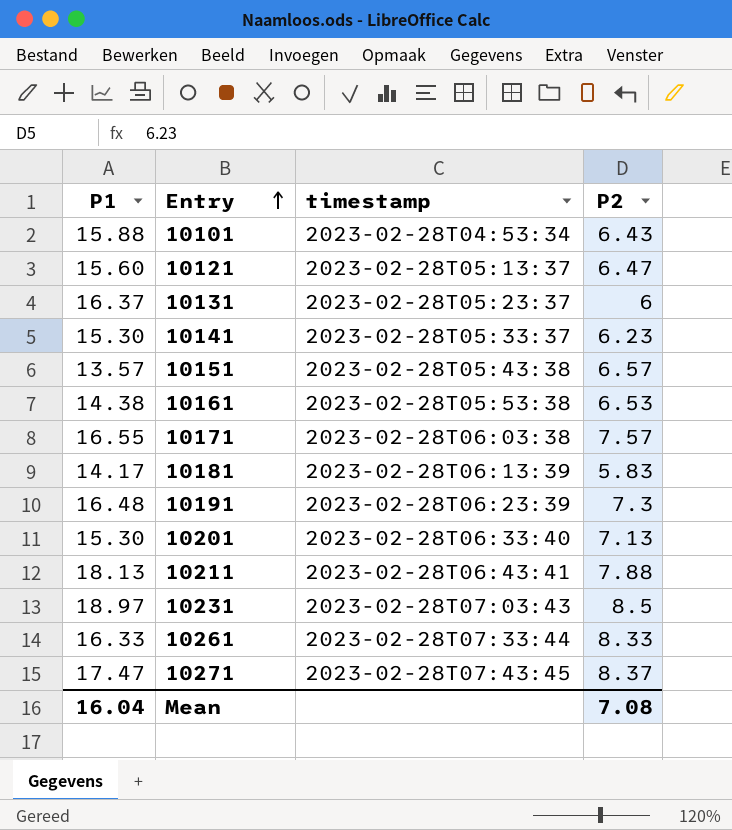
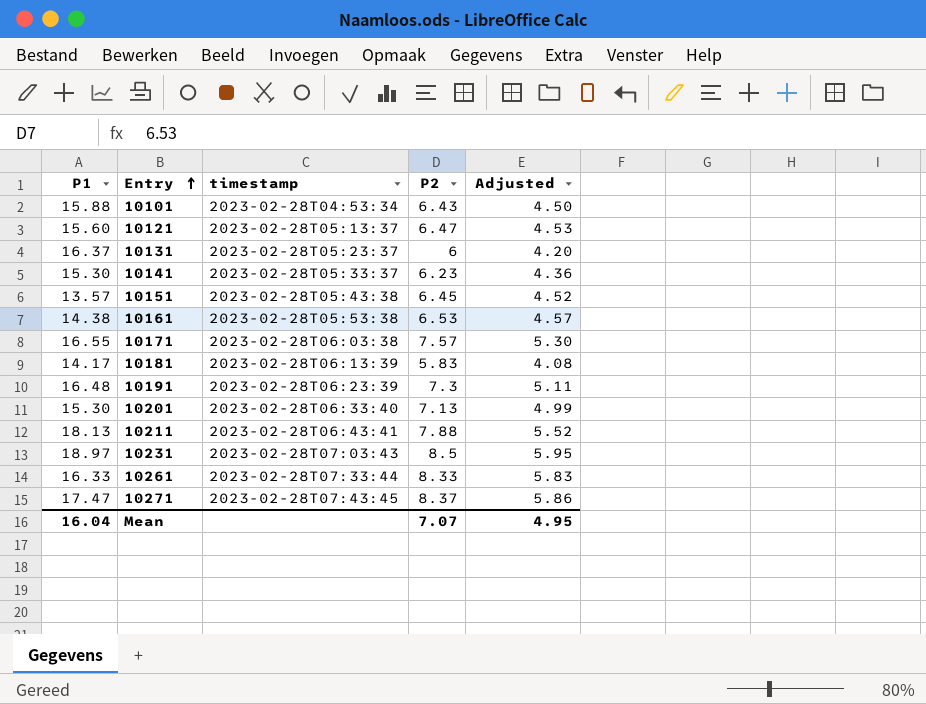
column Adjusted | formula: none -> [P2] * 0.7
10151 | P2: 6.57 -> 6.45
Mean | P2: 7.08 -> 7.07

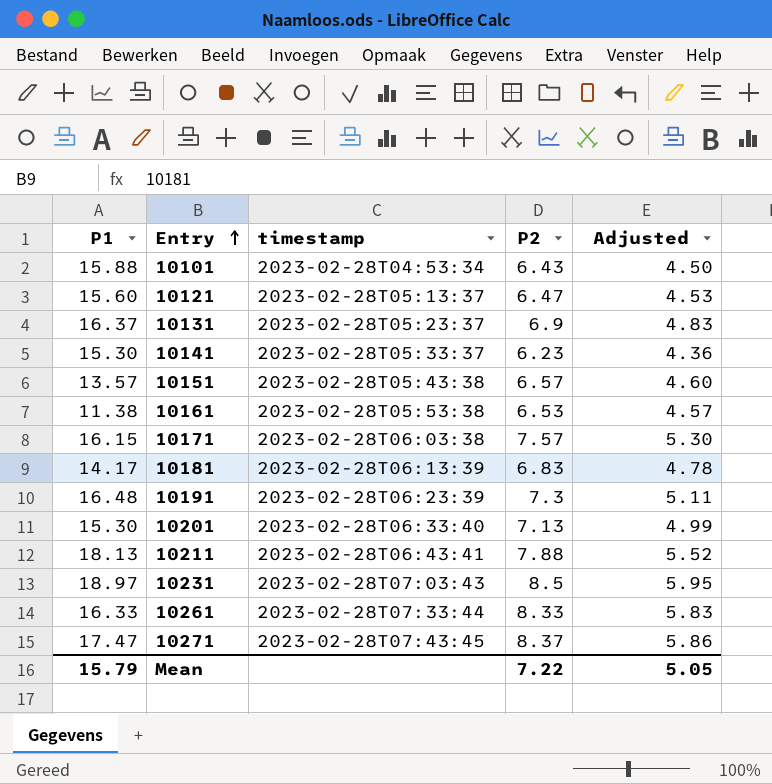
10131 | P2: 6 -> 6.9
10131 | Adjusted: 4.20 -> 4.83
10151 | P2: 6.45 -> 6.57
10151 | Adjusted: 4.52 -> 4.60
10161 | P1: 14.38 -> 11.38
10171 | P1: 16.55 -> 16.15
10181 | P2: 5.83 -> 6.83
10181 | Adjusted: 4.08 -> 4.78
Mean | P1: 16.04 -> 15.79
Mean | P2: 7.07 -> 7.22
Mean | Adjusted: 4.95 -> 5.05

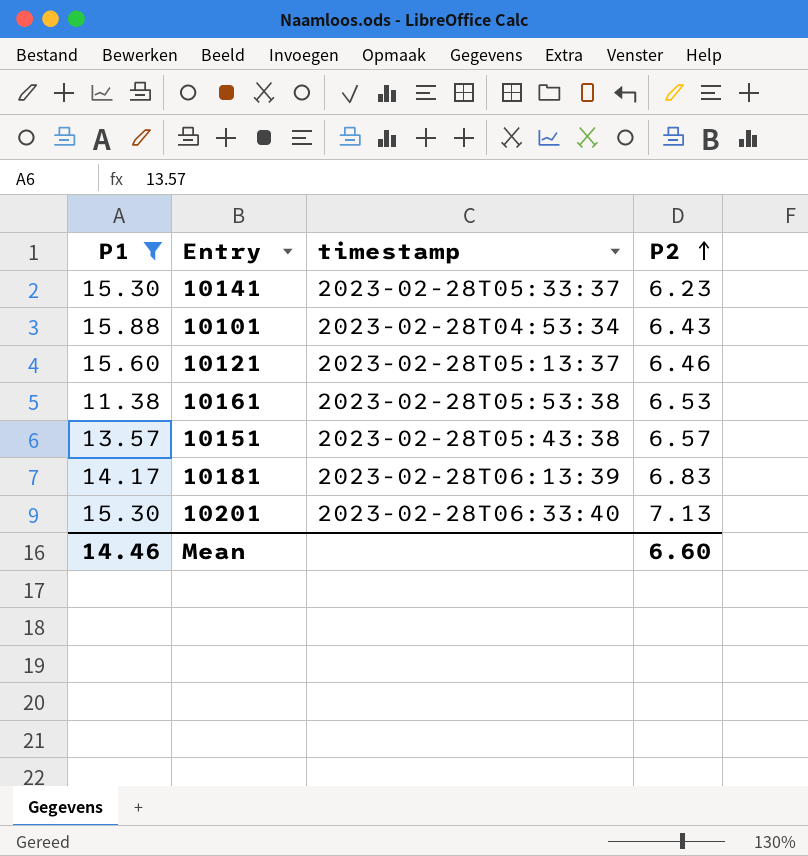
filter: none -> P1 <= 15.88
row order: Entry ascending -> P2 ascending
column Adjusted | formula: [P2] * 0.7 -> none
10121 | P2: 6.47 -> 6.46
Mean | P1: 15.79 -> 14.46
Mean | P2: 7.22 -> 6.60

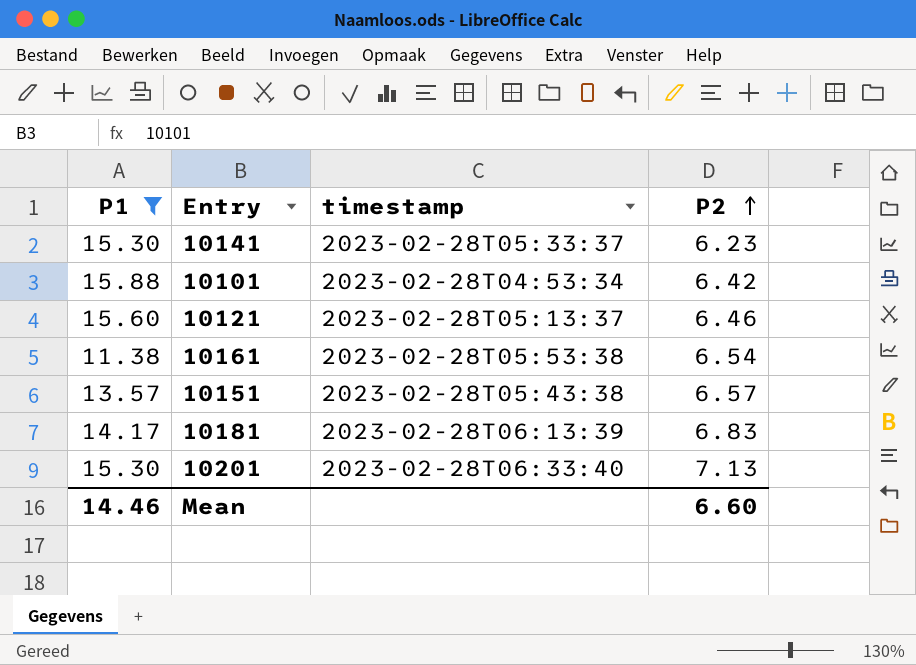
10101 | P2: 6.43 -> 6.42
10161 | P2: 6.53 -> 6.54

